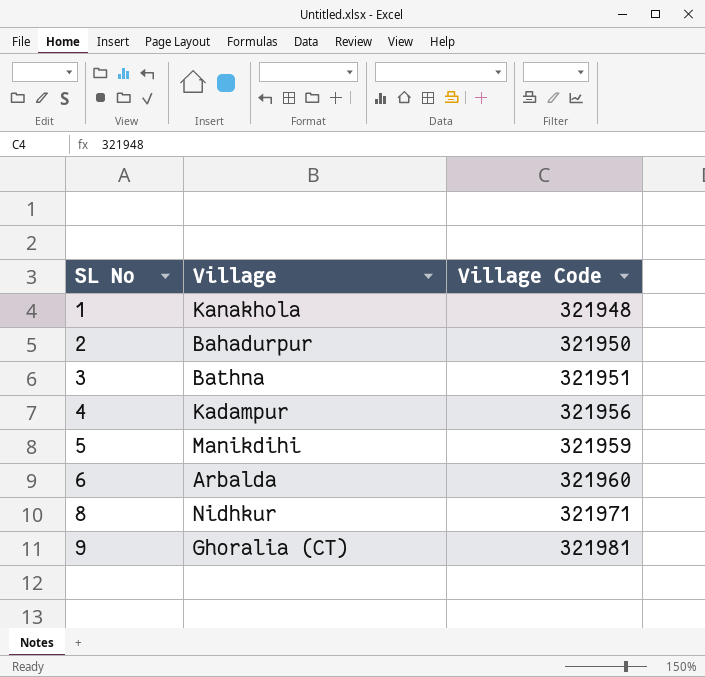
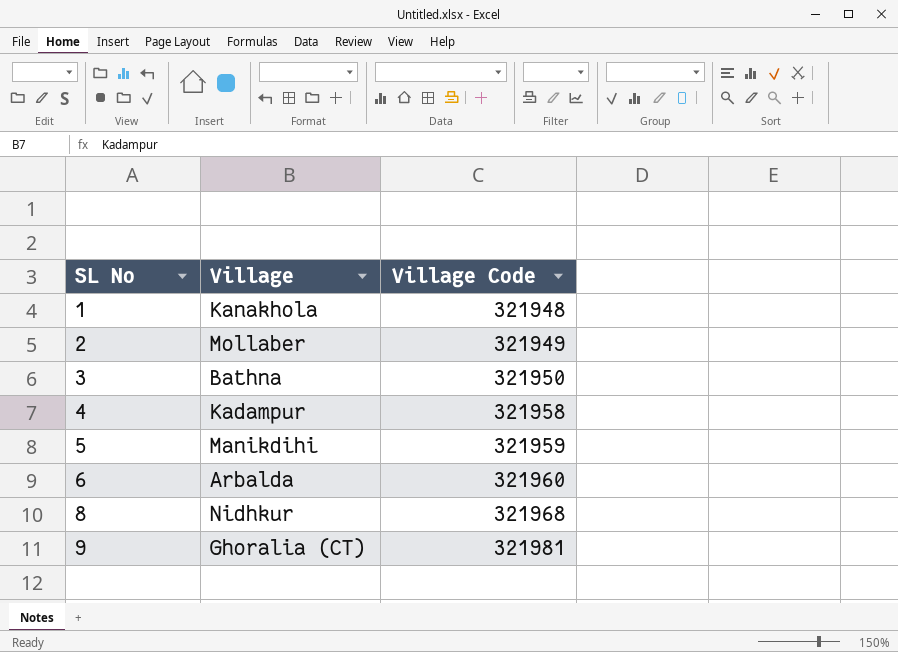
2 | Village: Bahadurpur -> Mollaber
2 | Village Code: 321950 -> 321949
3 | Village Code: 321951 -> 321950
4 | Village Code: 321956 -> 321958
8 | Village Code: 321971 -> 321968

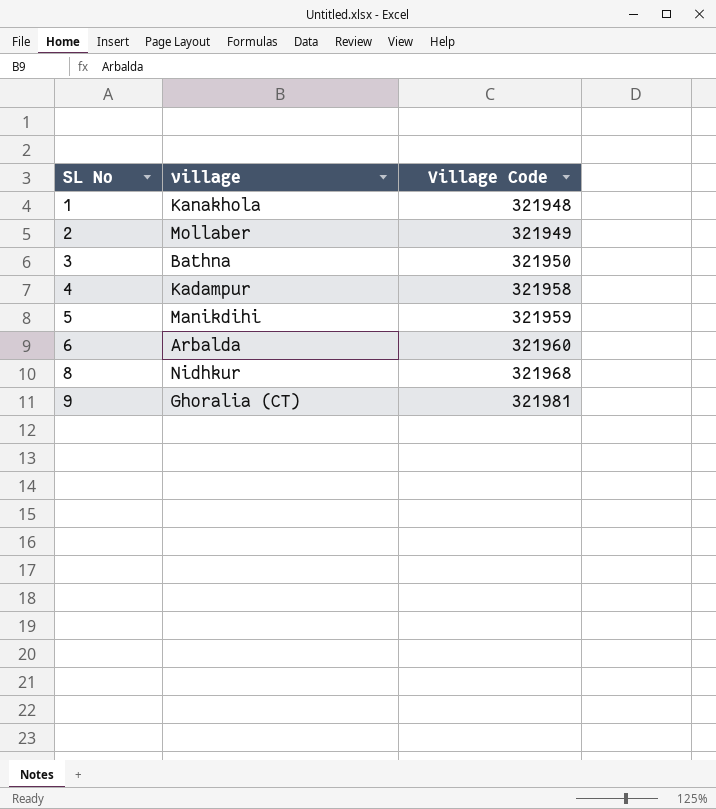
column name: Village -> village

